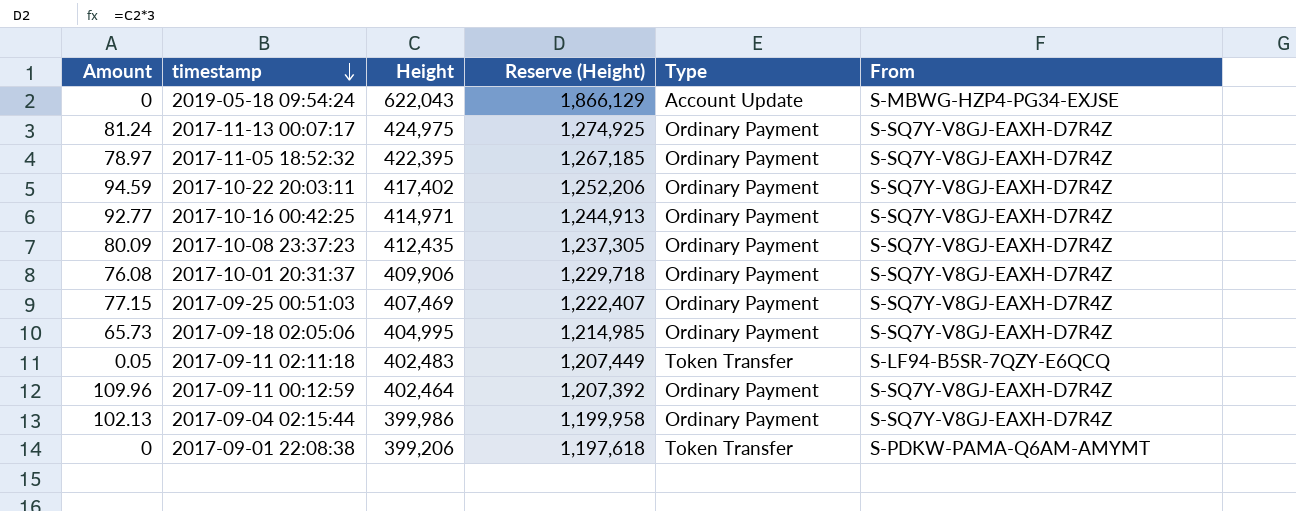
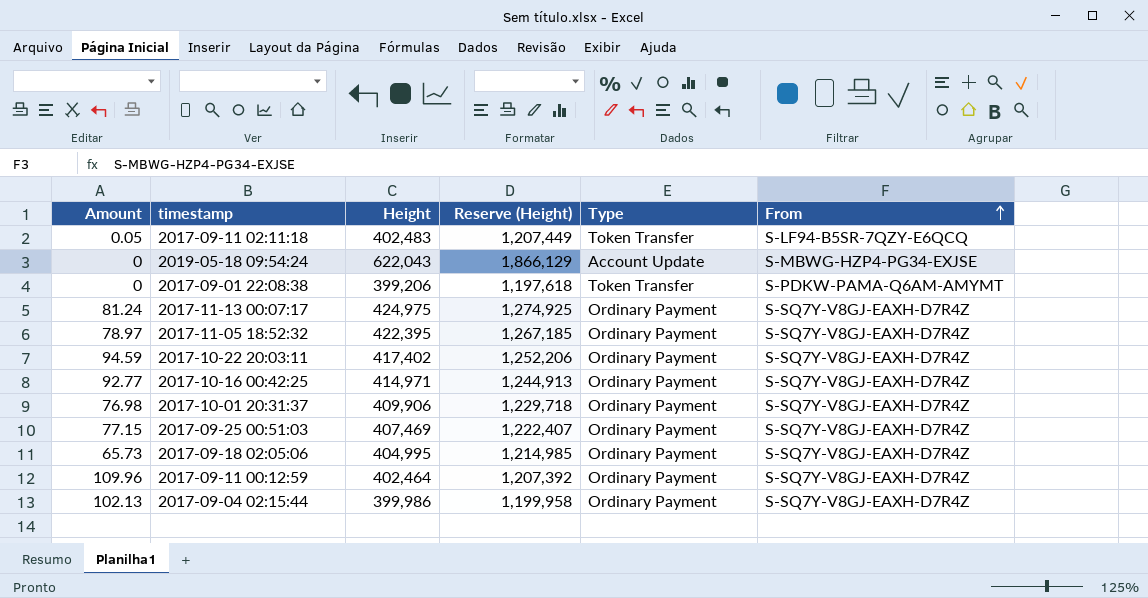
row order: timestamp descending -> From ascending
row 2017-10-08 23:37:23: 80.09 | 412,435 | 1,237,305 | Ordinary Payment | S-SQ7Y-V8GJ-EAXH-D7R4Z -> none
2017-10-01 20:31:37 | Amount: 76.08 -> 76.98

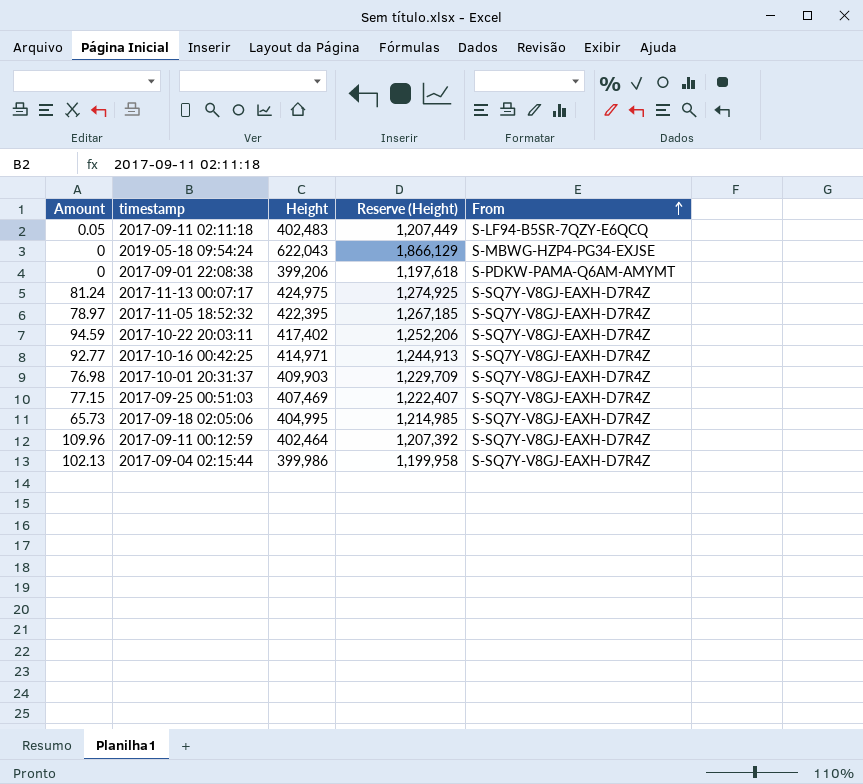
column Type | position: 5 -> none
2017-10-01 20:31:37 | Height: 409,906 -> 409,903
2017-10-01 20:31:37 | Reserve (Height): 1,229,718 -> 1,229,709

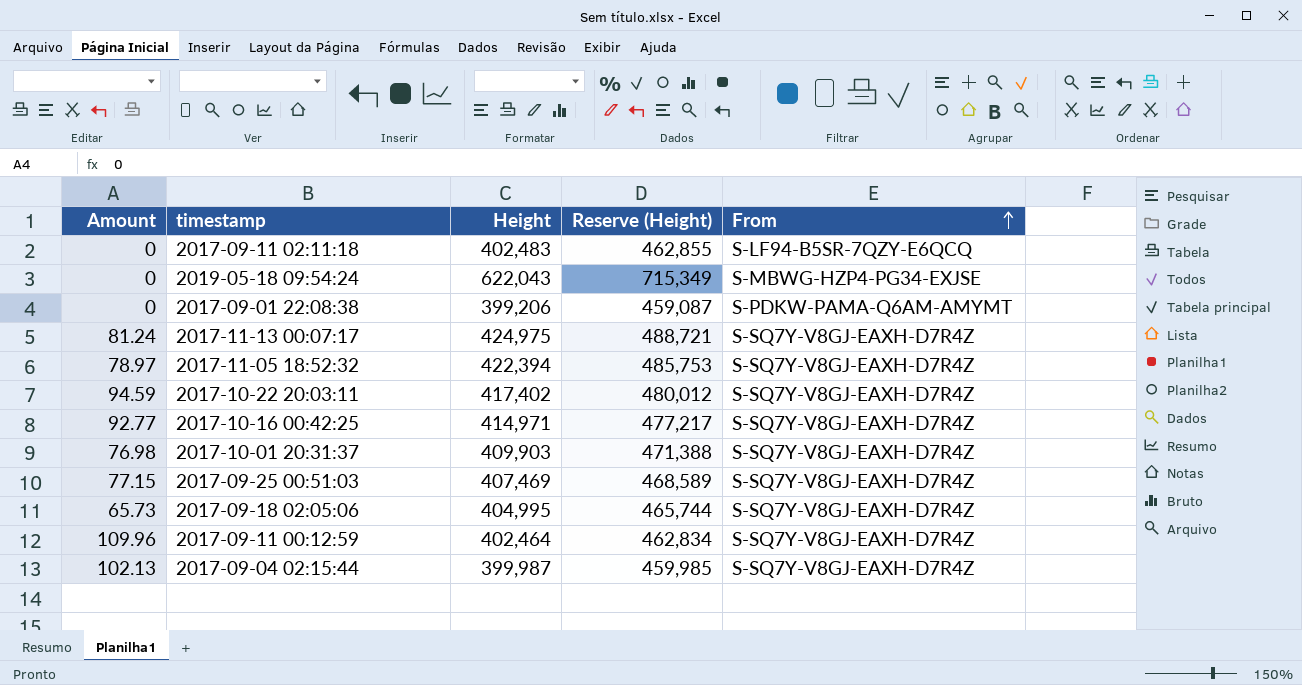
column Reserve (Height) | formula: [Height] * 3 -> [Height] * 1.15
2017-09-11 02:11:18 | Amount: 0.05 -> 0
2017-11-05 18:52:32 | Height: 422,395 -> 422,394
2017-09-04 02:15:44 | Height: 399,986 -> 399,987

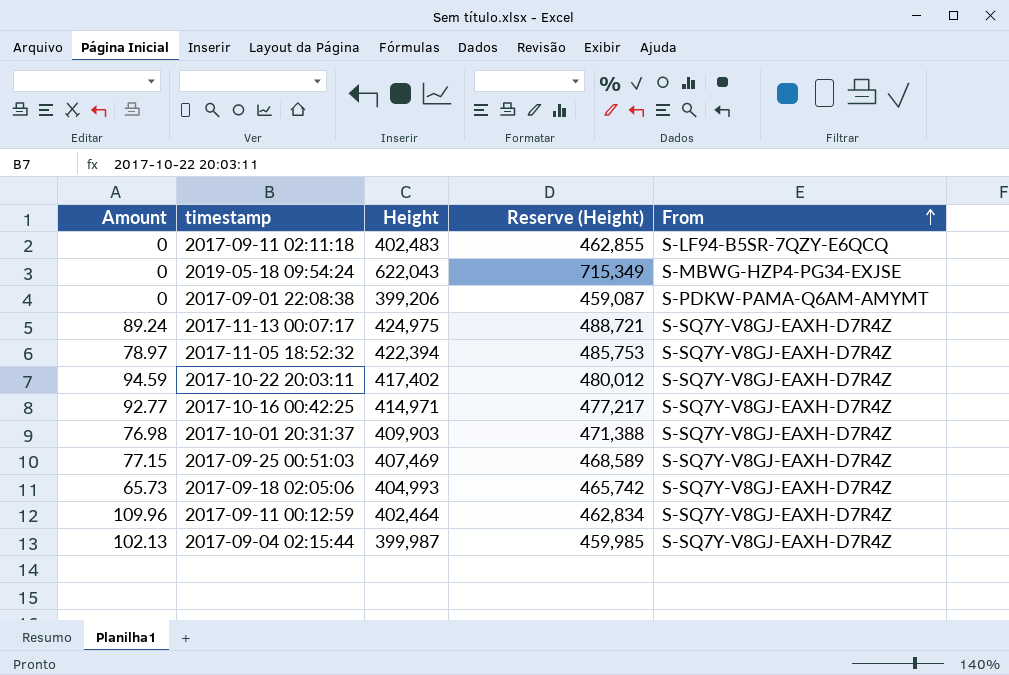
2017-11-13 00:07:17 | Amount: 81.24 -> 89.24
2017-09-18 02:05:06 | Height: 404,995 -> 404,993
2017-09-18 02:05:06 | Reserve (Height): 465,744 -> 465,742

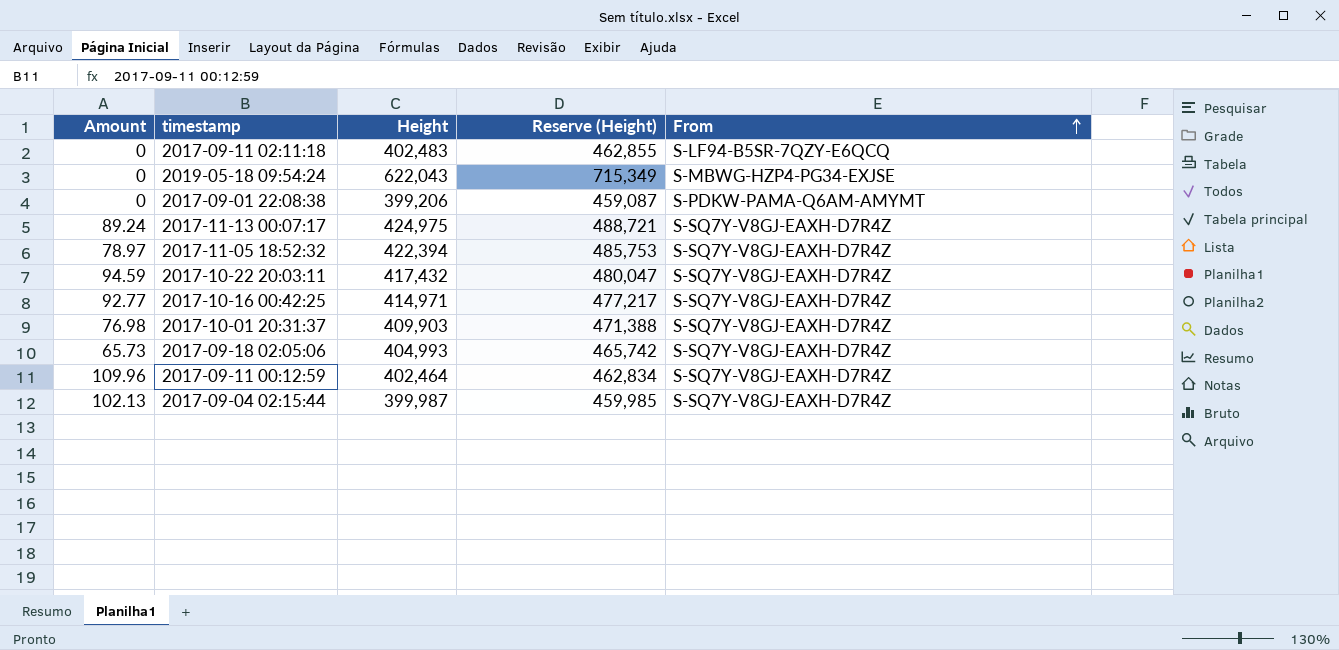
row 2017-09-25 00:51:03: 77.15 | 407,469 | 468,589 | S-SQ7Y-V8GJ-EAXH-D7R4Z -> none
2017-10-22 20:03:11 | Height: 417,402 -> 417,432
2017-10-22 20:03:11 | Reserve (Height): 480,012 -> 480,047

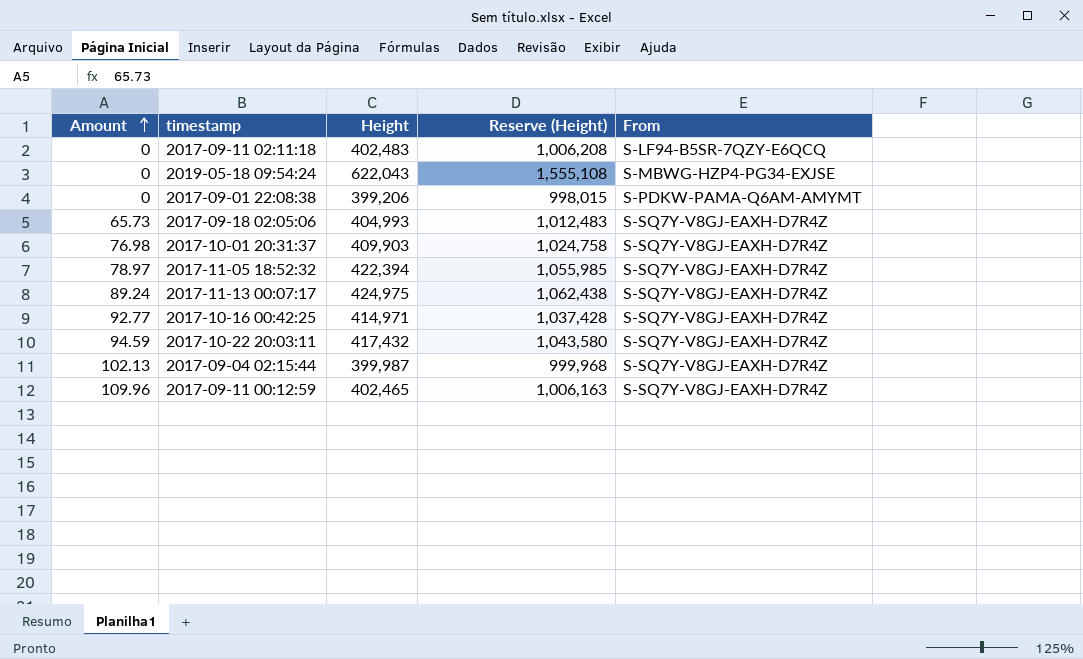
row order: From ascending -> Amount ascending
column Reserve (Height) | formula: [Height] * 1.15 -> [Height] * 2.5
2017-09-11 00:12:59 | Height: 402,464 -> 402,465

